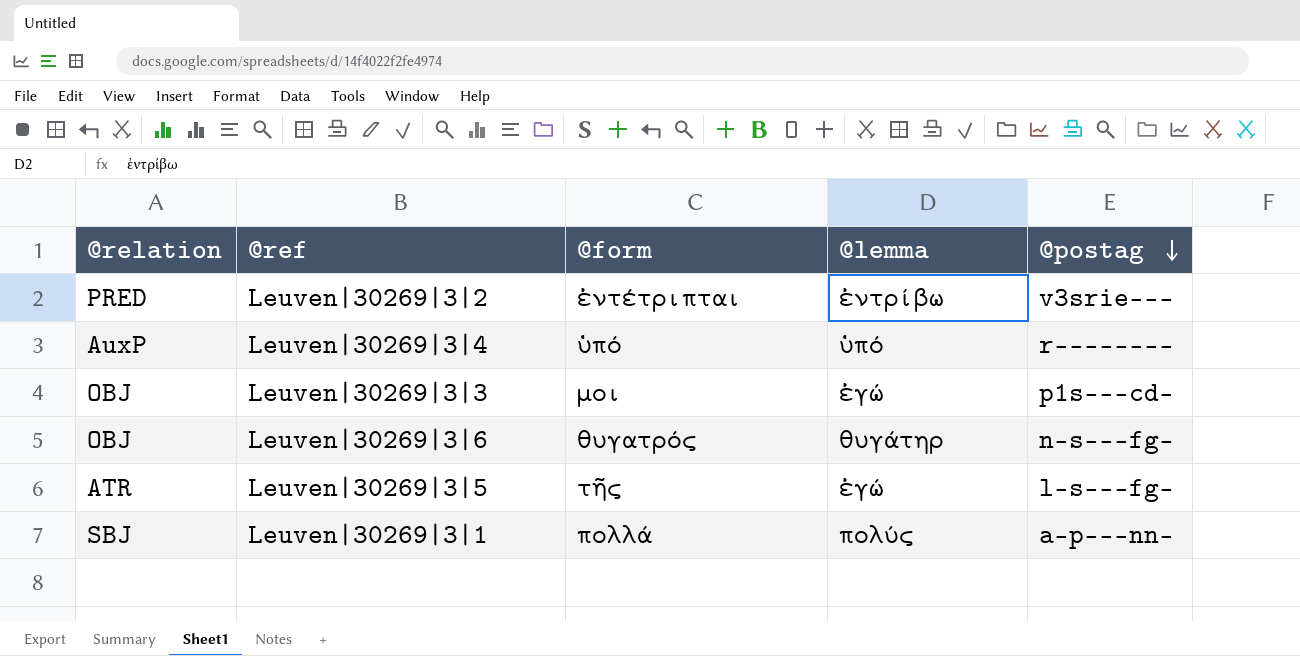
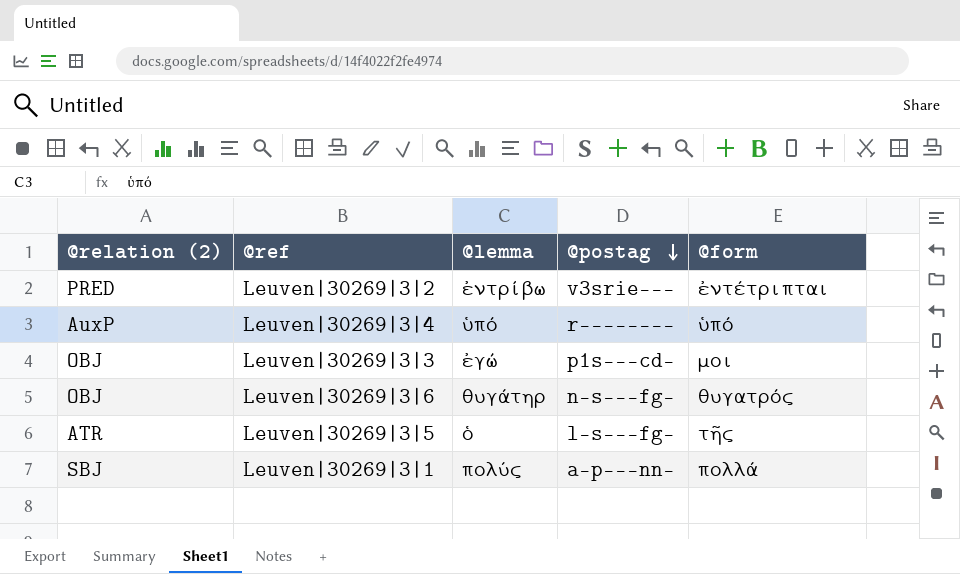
column name: @relation -> @relation (2)
column @form | position: 3 -> 5
Leuven|30269|3|5 | @lemma: ἐγώ -> ὁ

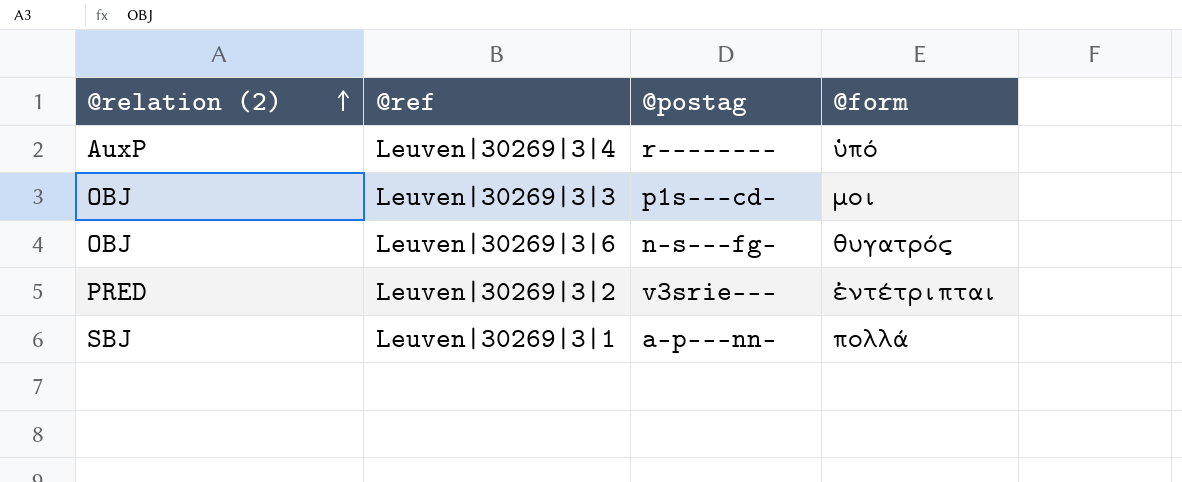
row order: @postag descending -> @relation (2) ascending
column @lemma | position: 3 -> none
row Leuven|30269|3|5: ATR | ὁ | l-s---fg- | τῆς -> none

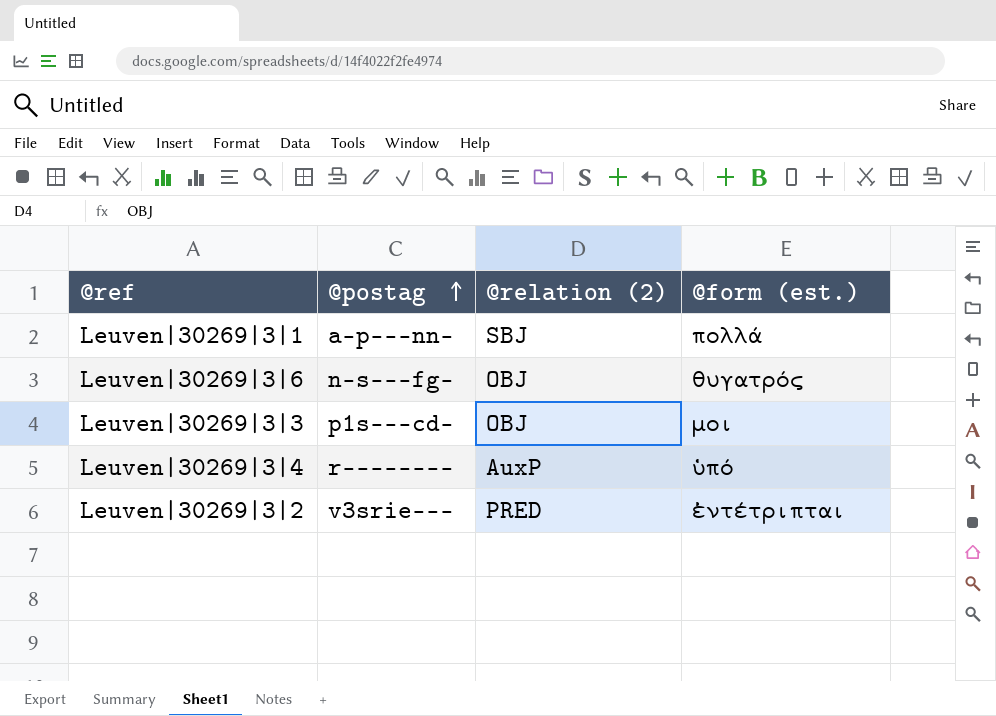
row order: @relation (2) ascending -> @postag ascending
column @relation (2) | position: 1 -> 3
column name: @form -> @form (est.)

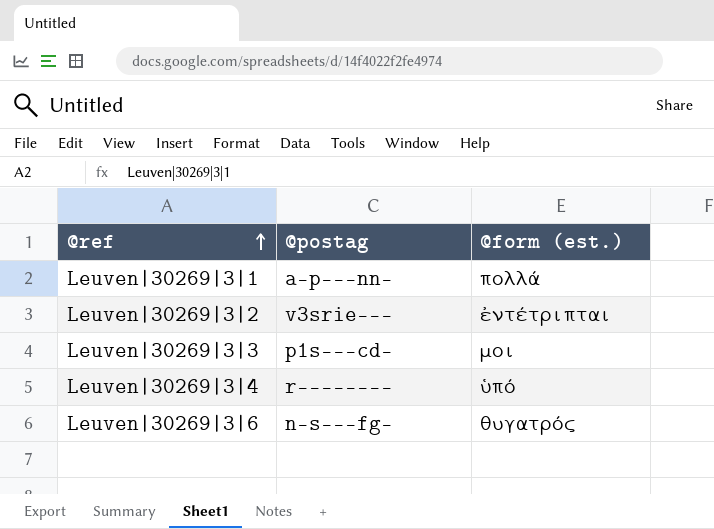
row order: @postag ascending -> @ref ascending
column @relation (2) | position: 3 -> none

